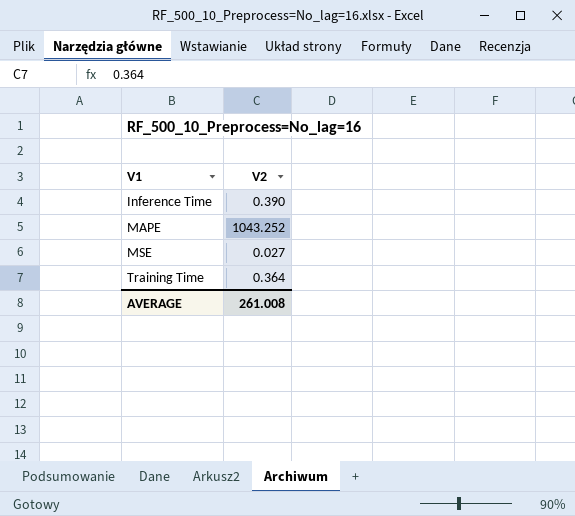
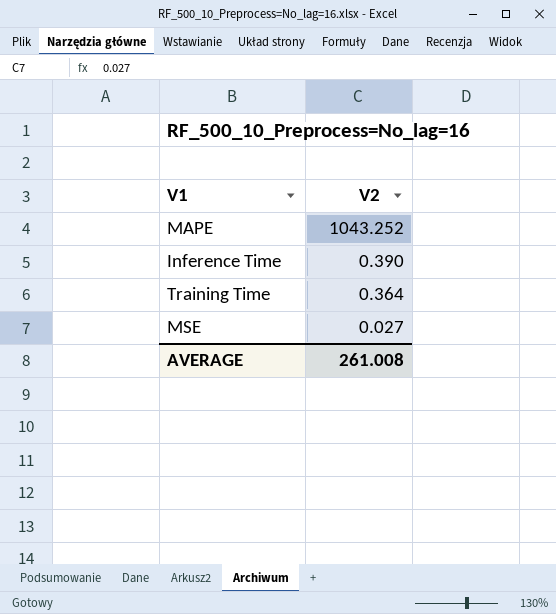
row order: V1 ascending -> V2 descending

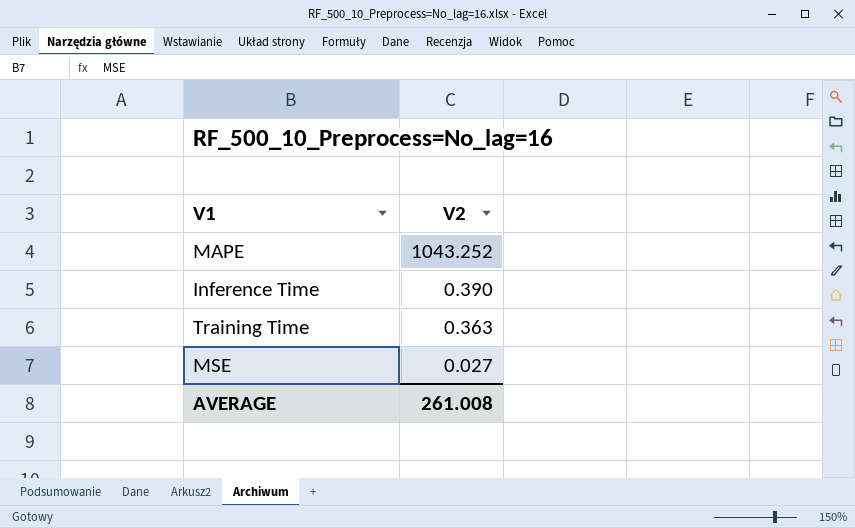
Training Time | V2: 0.364 -> 0.363

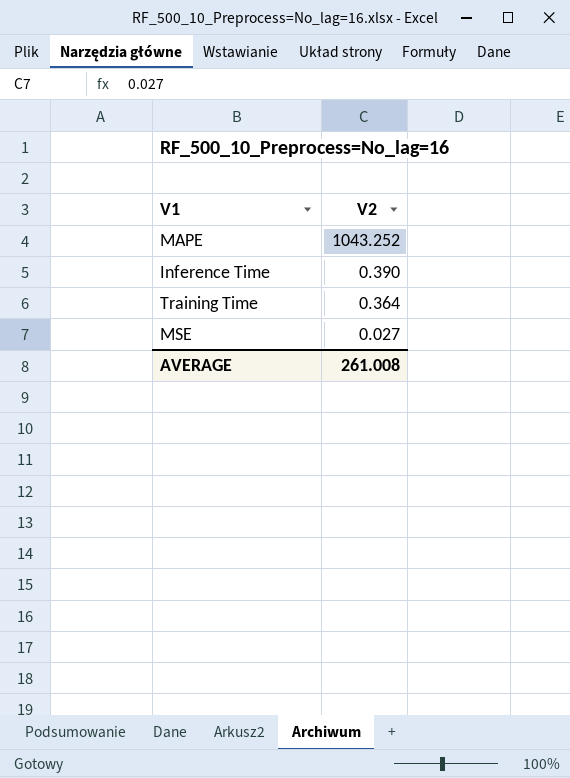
Training Time | V2: 0.363 -> 0.364

